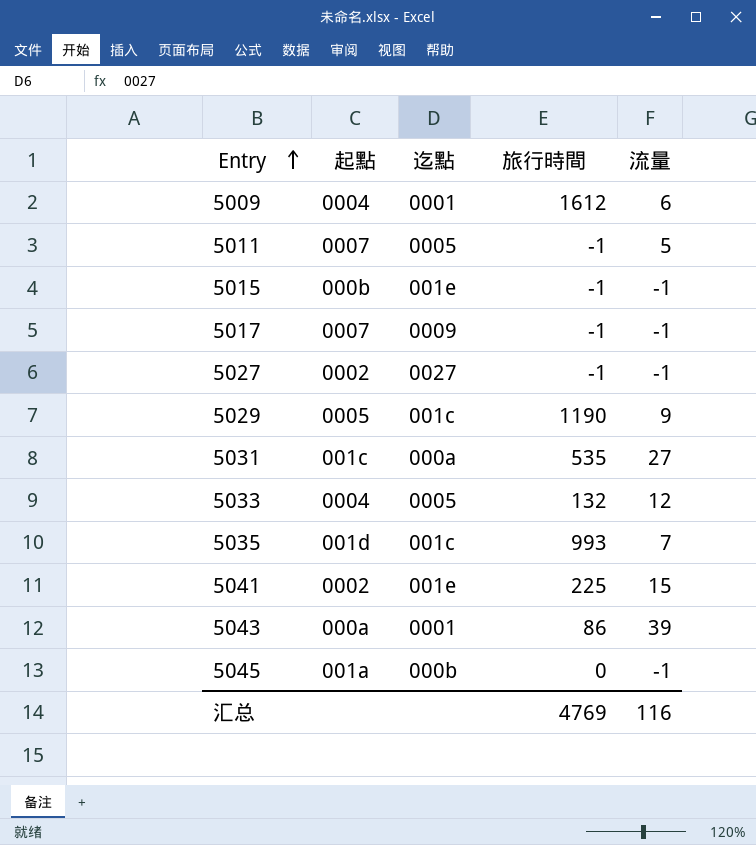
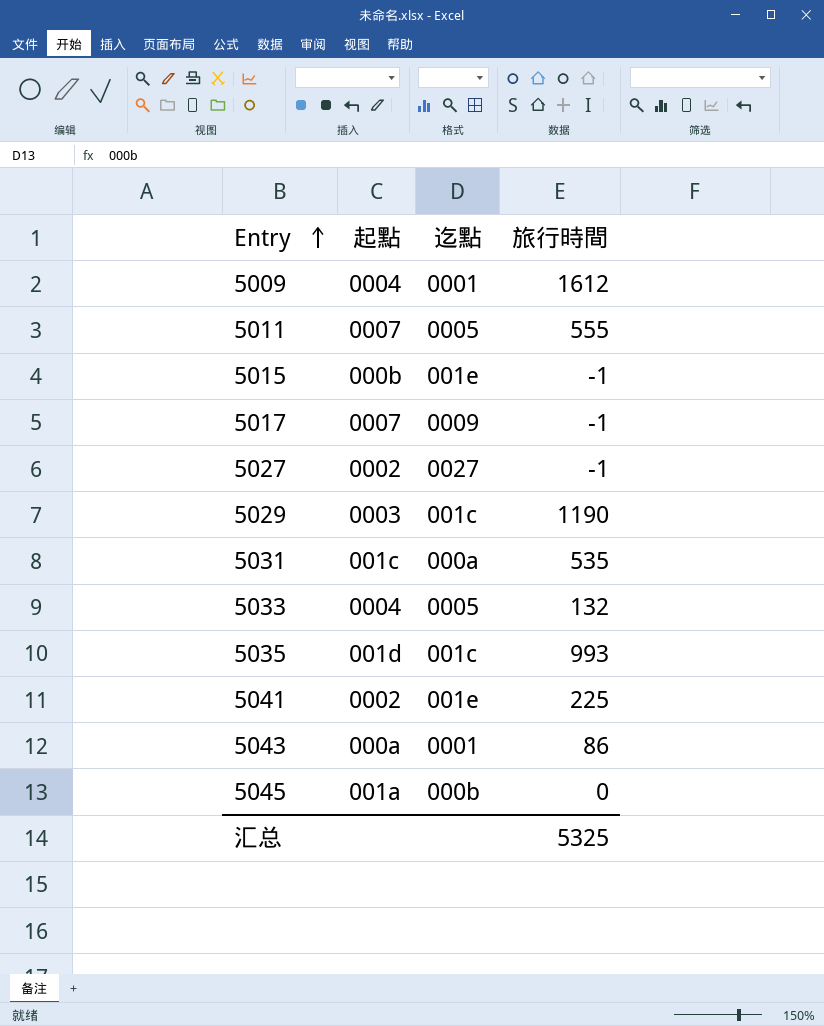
column 流量 | position: 5 -> none
5011 | 旅行時間: -1 -> 555
5029 | 起點: 0005 -> 0003
汇总 | 旅行時間: 4769 -> 5325

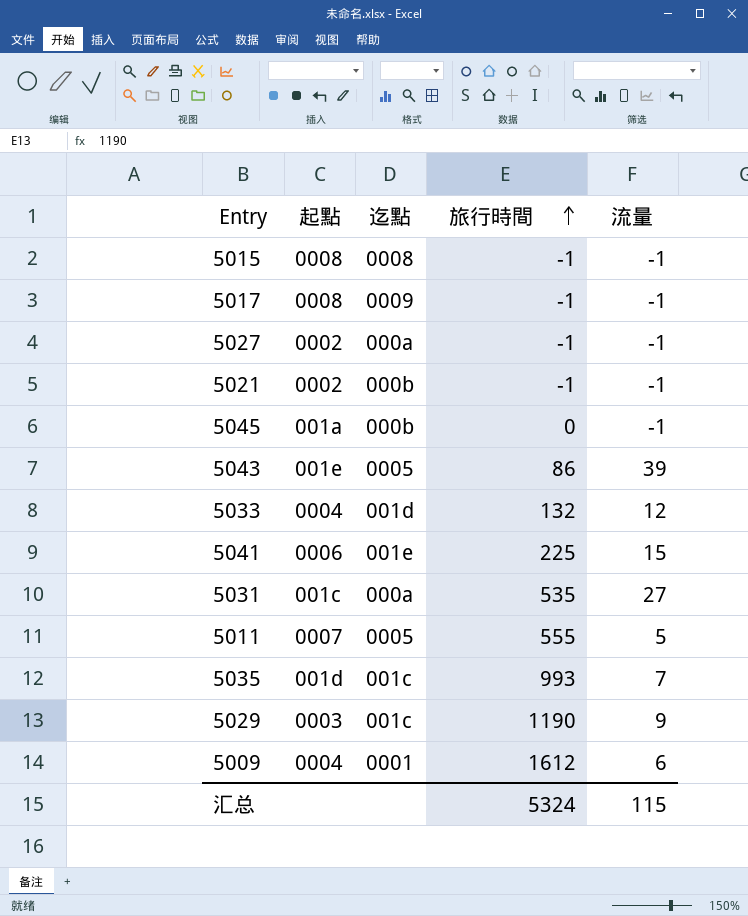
row order: Entry ascending -> 旅行時間 ascending
column 流量 | position: none -> 5
5015 | 起點: 000b -> 0008
5015 | 迄點: 001e -> 0008
5017 | 起點: 0007 -> 0008
5027 | 迄點: 0027 -> 000a
row 5021: none -> 0002 | 000b | -1 | -1
5043 | 起點: 000a -> 001e
5043 | 迄點: 0001 -> 0005
5033 | 迄點: 0005 -> 001d
5041 | 起點: 0002 -> 0006
汇总 | 旅行時間: 5325 -> 5324

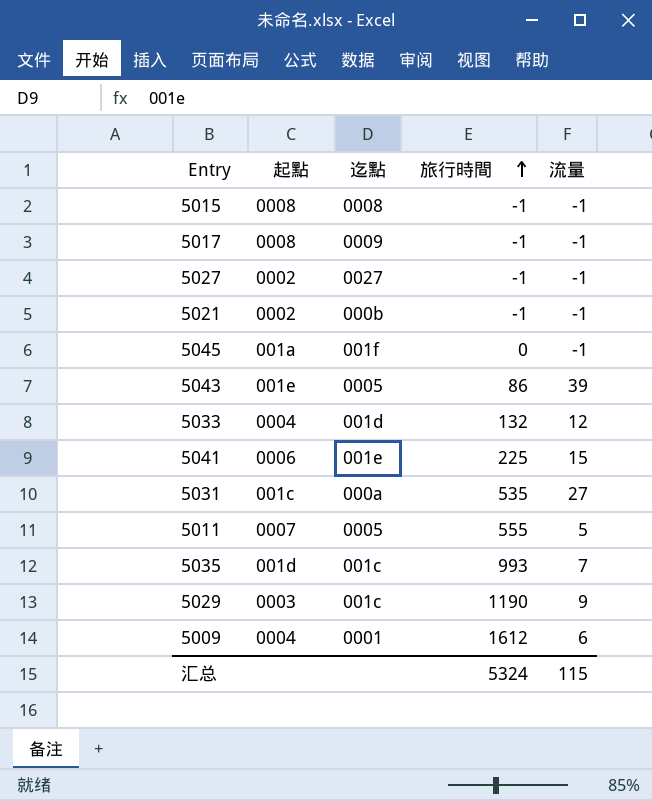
5027 | 迄點: 000a -> 0027
5045 | 迄點: 000b -> 001f

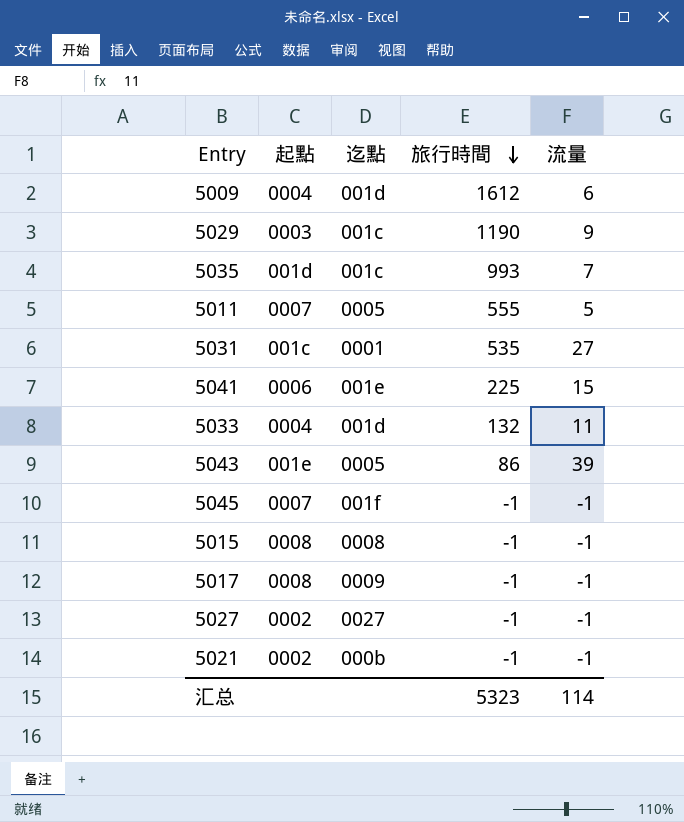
row order: 旅行時間 ascending -> 旅行時間 descending
5009 | 迄點: 0001 -> 001d
5031 | 迄點: 000a -> 0001
5033 | 流量: 12 -> 11
5045 | 起點: 001a -> 0007
5045 | 旅行時間: 0 -> -1
汇总 | 旅行時間: 5324 -> 5323
汇总 | 流量: 115 -> 114

